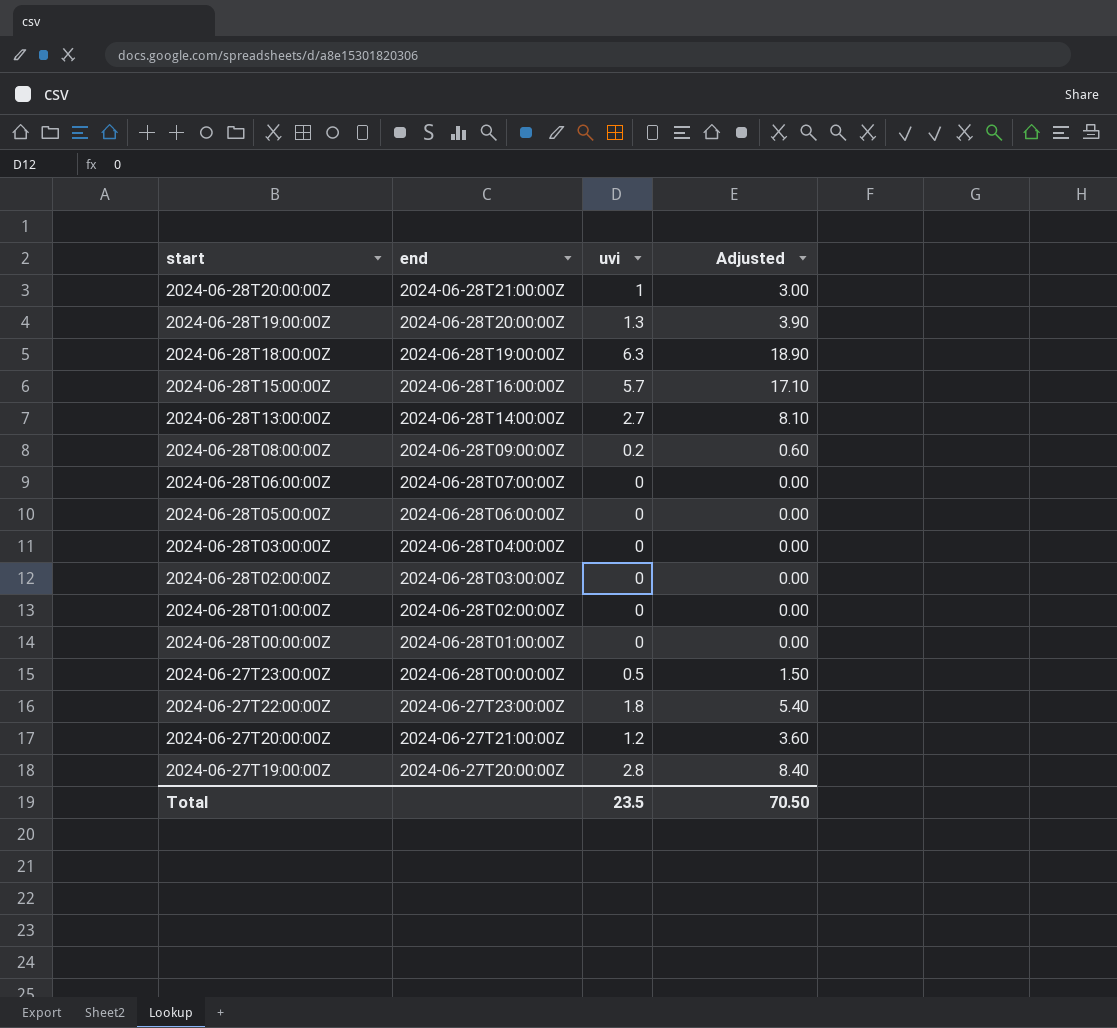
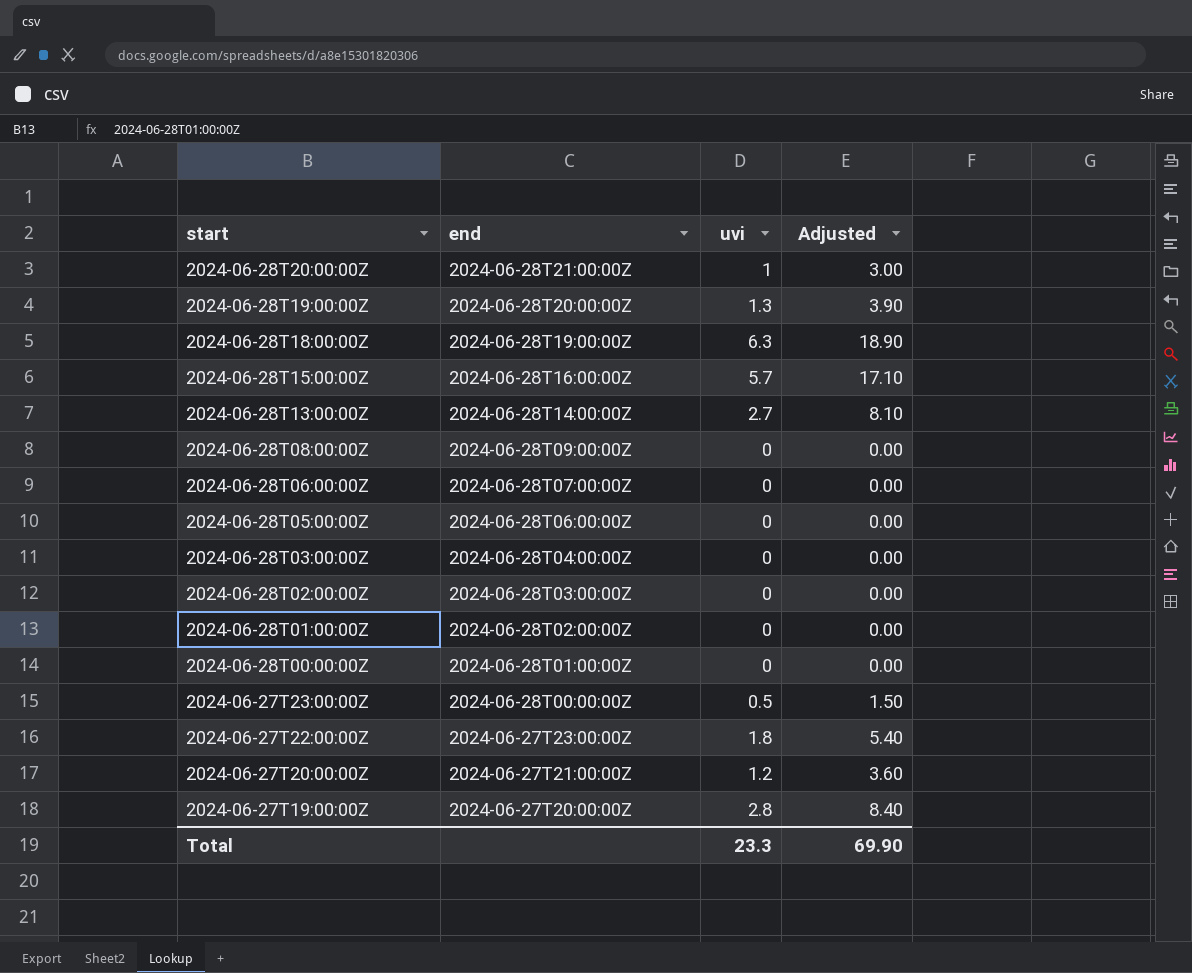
2024-06-28T08:00:00Z | uvi: 0.2 -> 0
2024-06-28T08:00:00Z | Adjusted: 0.60 -> 0.00
Total | uvi: 23.5 -> 23.3
Total | Adjusted: 70.50 -> 69.90

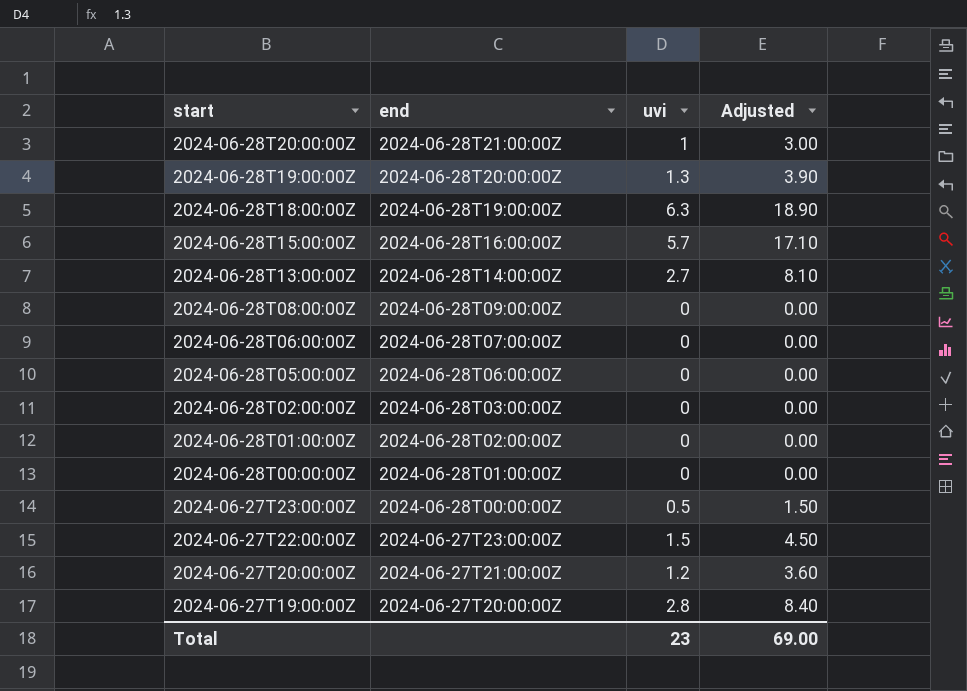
row 2024-06-28T03:00:00Z: 2024-06-28T04:00:00Z | 0 | 0.00 -> none
2024-06-27T22:00:00Z | uvi: 1.8 -> 1.5
2024-06-27T22:00:00Z | Adjusted: 5.40 -> 4.50
Total | uvi: 23.3 -> 23
Total | Adjusted: 69.90 -> 69.00

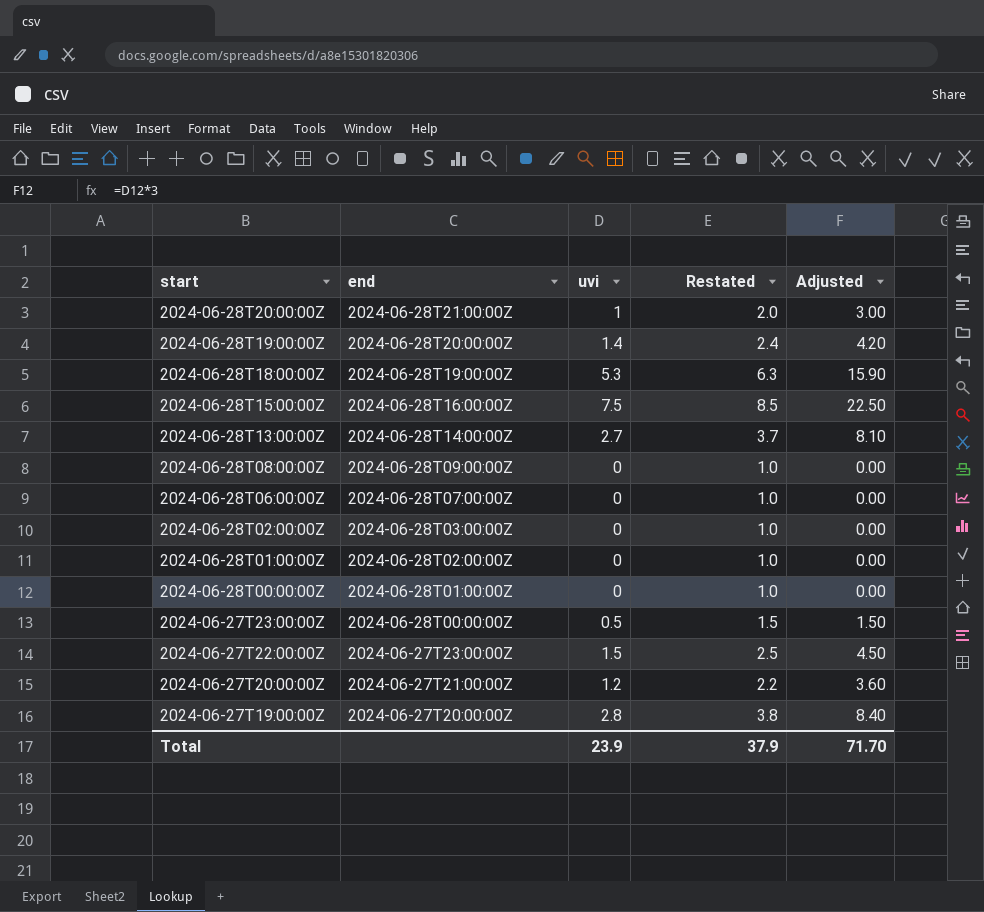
column Restated | formula: none -> [uvi] + 1
row 2024-06-28T05:00:00Z: 2024-06-28T06:00:00Z | 0 | 0.00 -> none
2024-06-28T19:00:00Z | uvi: 1.3 -> 1.4
2024-06-28T19:00:00Z | Adjusted: 3.90 -> 4.20
2024-06-28T18:00:00Z | uvi: 6.3 -> 5.3
2024-06-28T18:00:00Z | Adjusted: 18.90 -> 15.90
2024-06-28T15:00:00Z | uvi: 5.7 -> 7.5
2024-06-28T15:00:00Z | Adjusted: 17.10 -> 22.50
Total | uvi: 23 -> 23.9
Total | Adjusted: 69.00 -> 71.70

